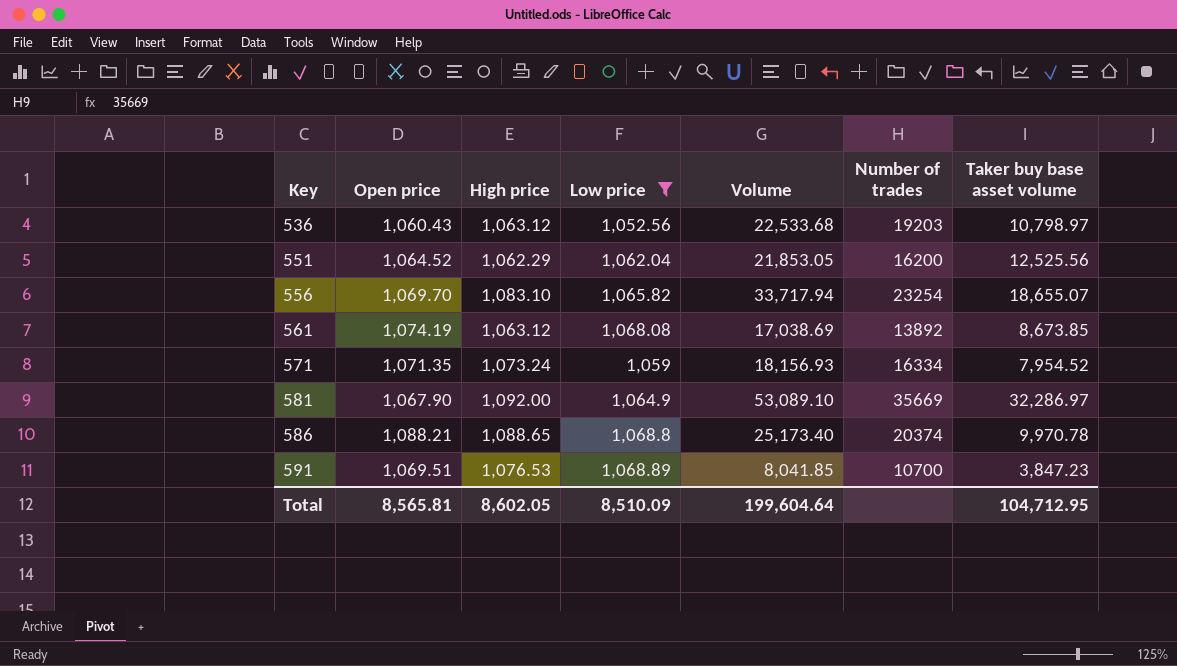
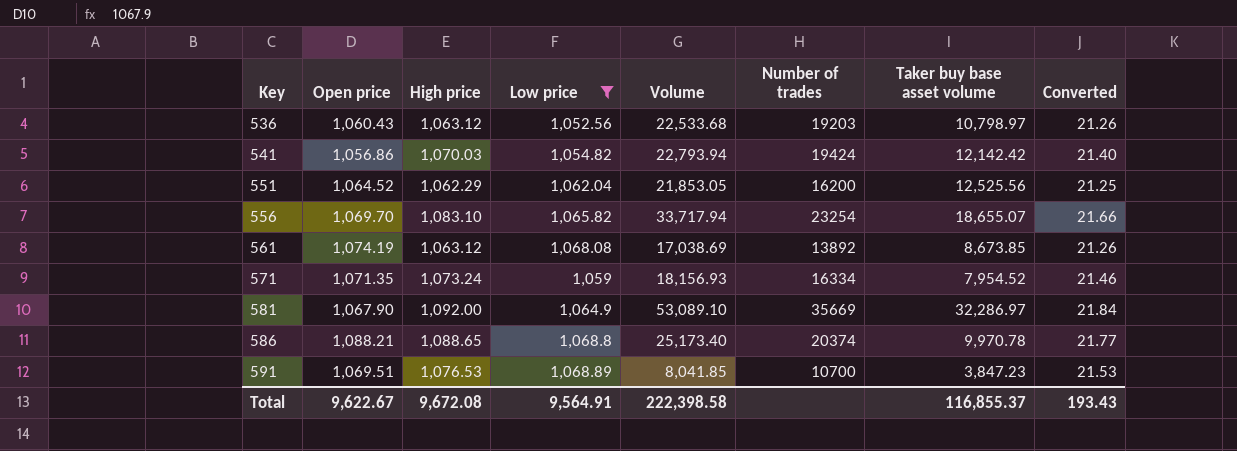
column Converted | formula: none -> [High price] * 0.02
row 541: none -> 1,056.86 | 1,070.03 | 1,054.82 | 22,793.94 | 19424 | 12,142.42 | 21.40
Total | Open price: 8,565.81 -> 9,622.67
Total | High price: 8,602.05 -> 9,672.08
Total | Low price: 8,510.09 -> 9,564.91
Total | Volume: 199,604.64 -> 222,398.58
Total | Taker buy base asset volume: 104,712.95 -> 116,855.37

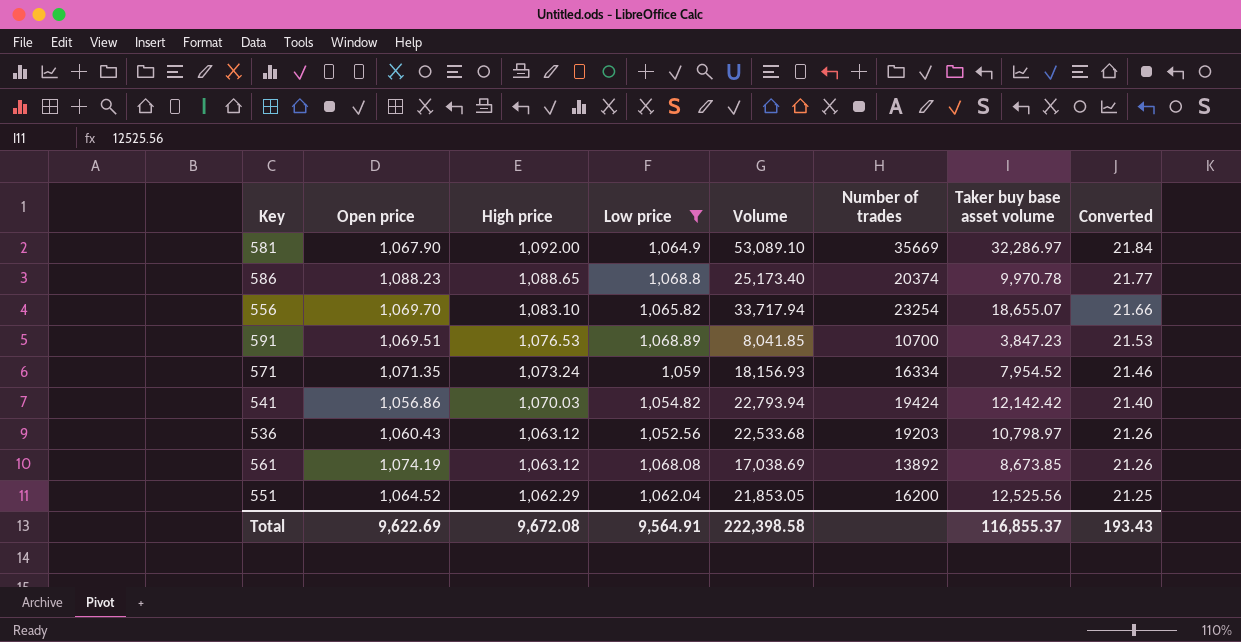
row order: Key ascending -> High price descending
586 | Open price: 1,088.21 -> 1,088.23
Total | Open price: 9,622.67 -> 9,622.69

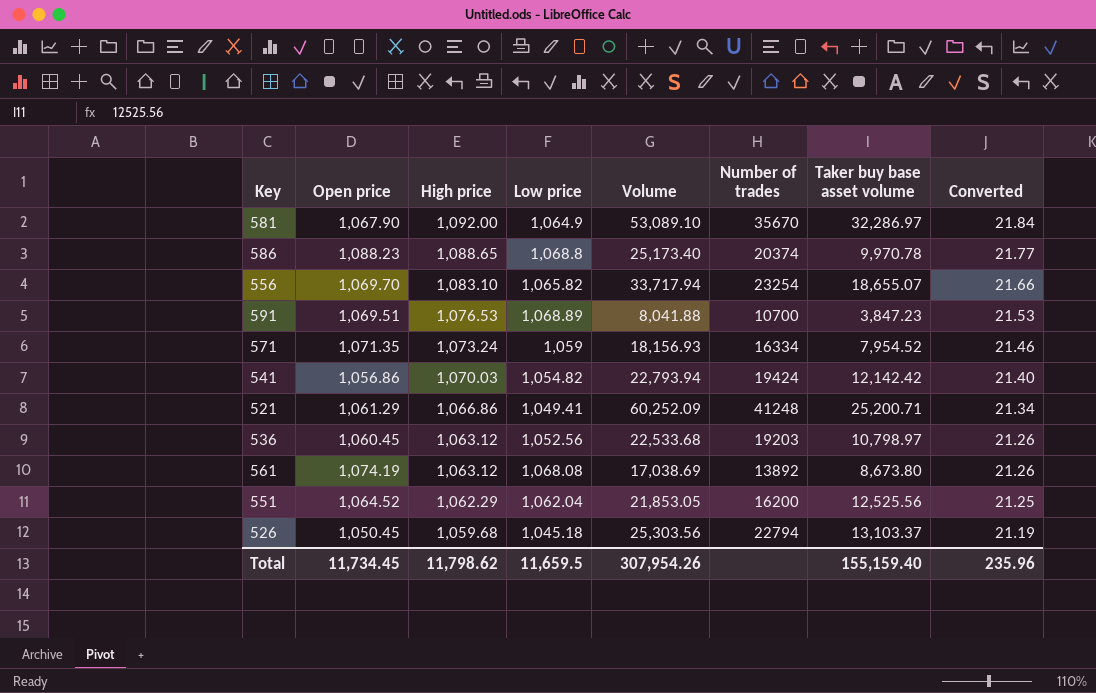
filter: Low price >= 1,052.56 -> none
581 | Number of trades: 35669 -> 35670
591 | Volume: 8,041.85 -> 8,041.88
536 | Open price: 1,060.43 -> 1,060.45
561 | Taker buy base asset volume: 8,673.85 -> 8,673.80
Total | Open price: 9,622.69 -> 11,734.45
Total | High price: 9,672.08 -> 11,798.62
Total | Low price: 9,564.91 -> 11,659.5
Total | Volume: 222,398.58 -> 307,954.26
Total | Taker buy base asset volume: 116,855.37 -> 155,159.40
Total | Converted: 193.43 -> 235.96

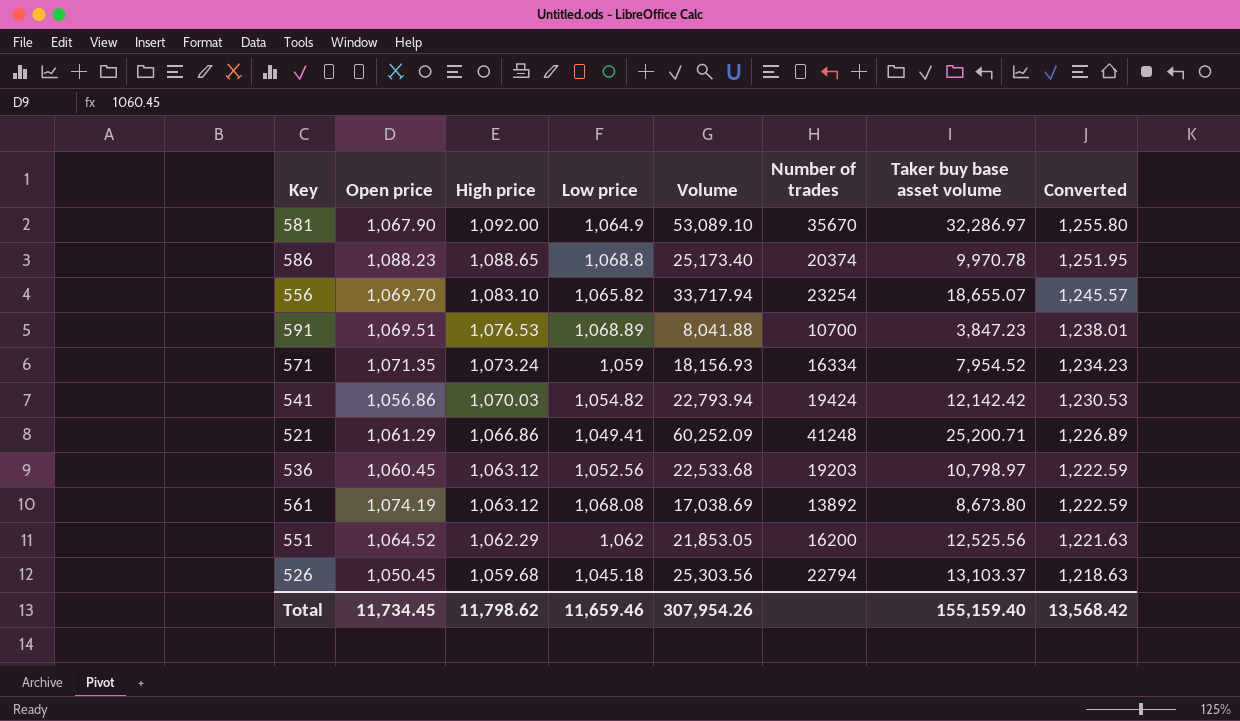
column Converted | formula: [High price] * 0.02 -> [High price] * 1.15
551 | Low price: 1,062.04 -> 1,062
Total | Low price: 11,659.5 -> 11,659.46
Total | Converted: 235.96 -> 13,568.42

